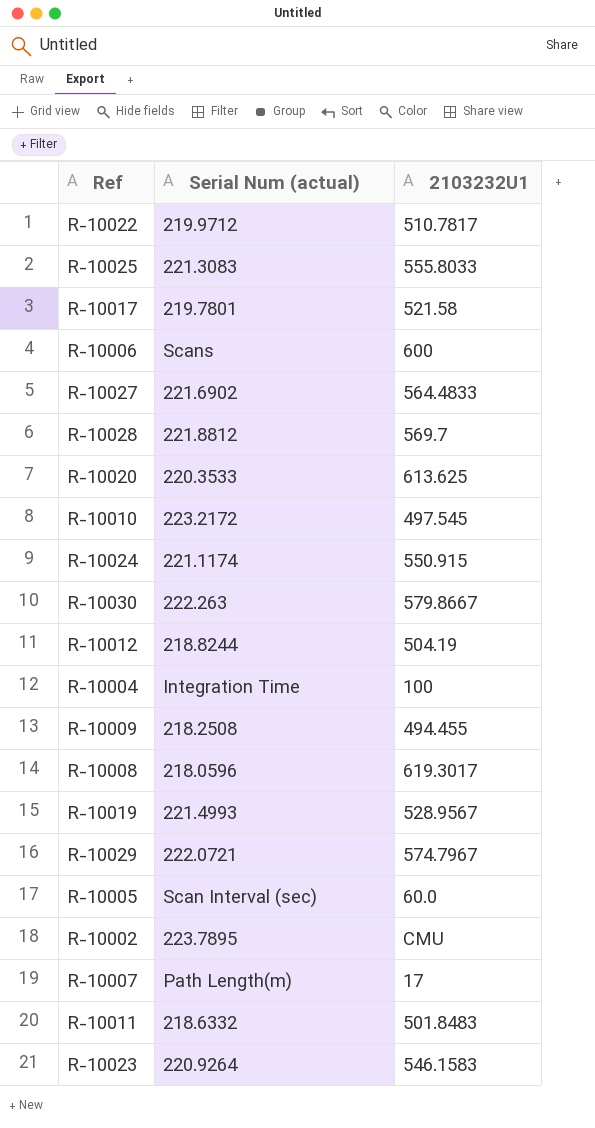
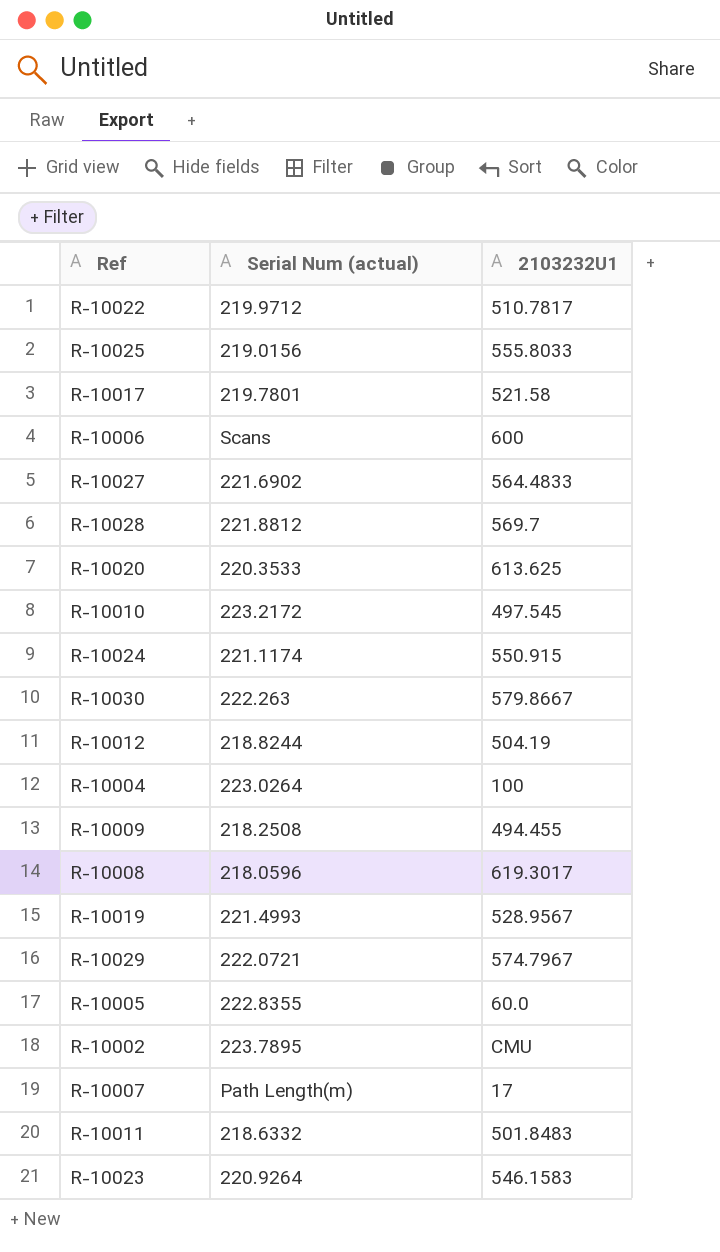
R-10025 | Serial Num (actual): 221.3083 -> 219.0156
R-10004 | Serial Num (actual): Integration Time -> 223.0264
R-10005 | Serial Num (actual): Scan Interval (sec) -> 222.8355

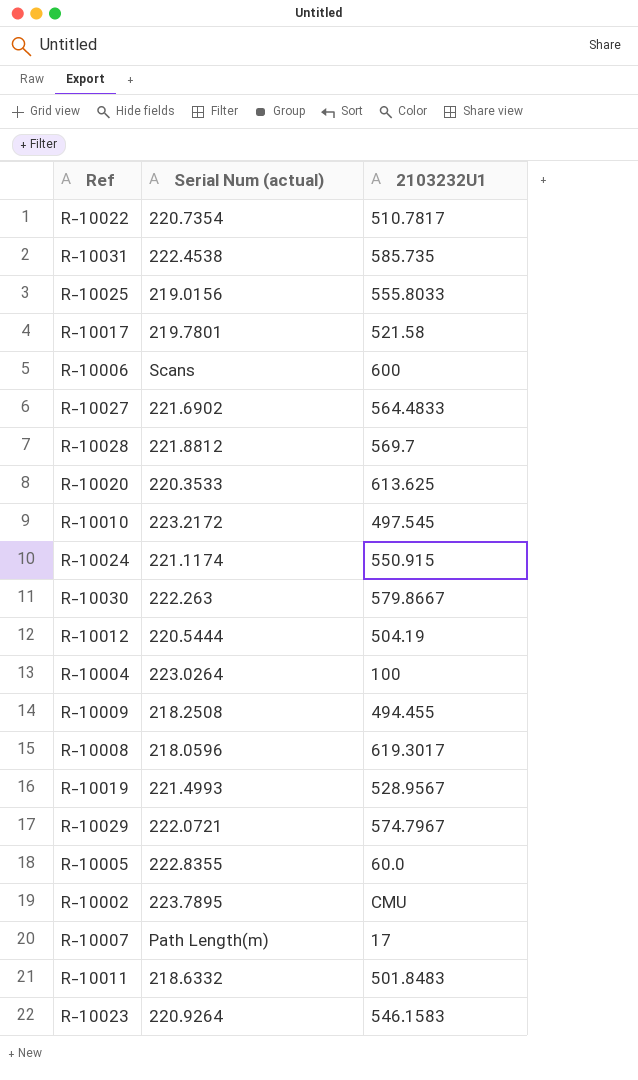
R-10022 | Serial Num (actual): 219.9712 -> 220.7354
row R-10031: none -> 222.4538 | 585.735
R-10012 | Serial Num (actual): 218.8244 -> 220.5444

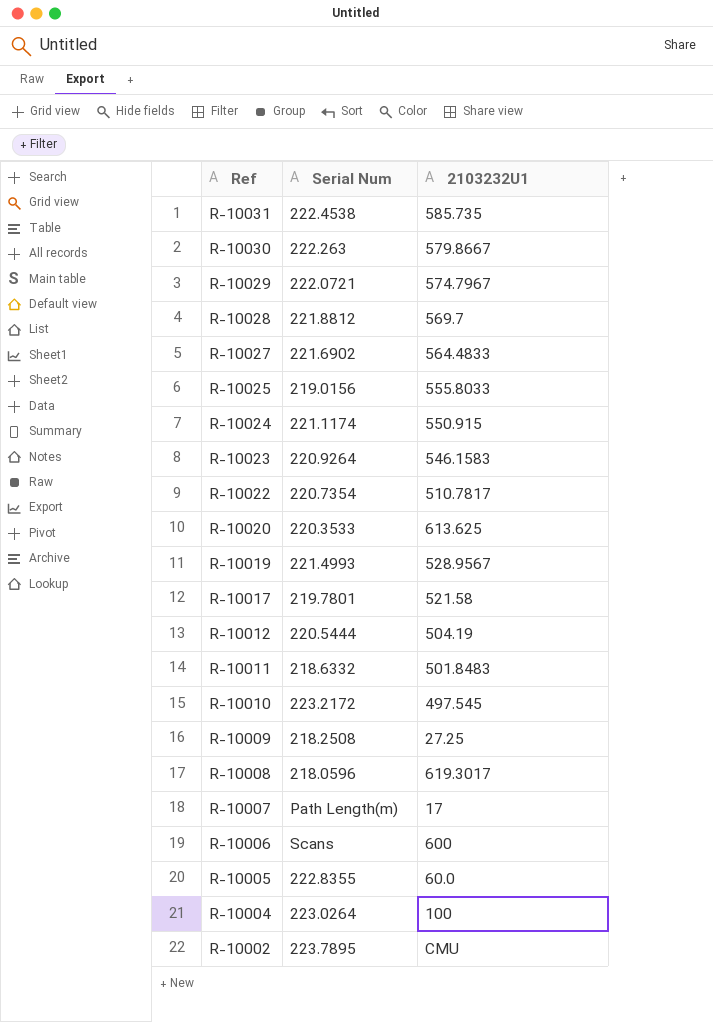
row order: none -> Ref descending
column name: Serial Num (actual) -> Serial Num
R-10009 | 2103232U1: 494.455 -> 27.25

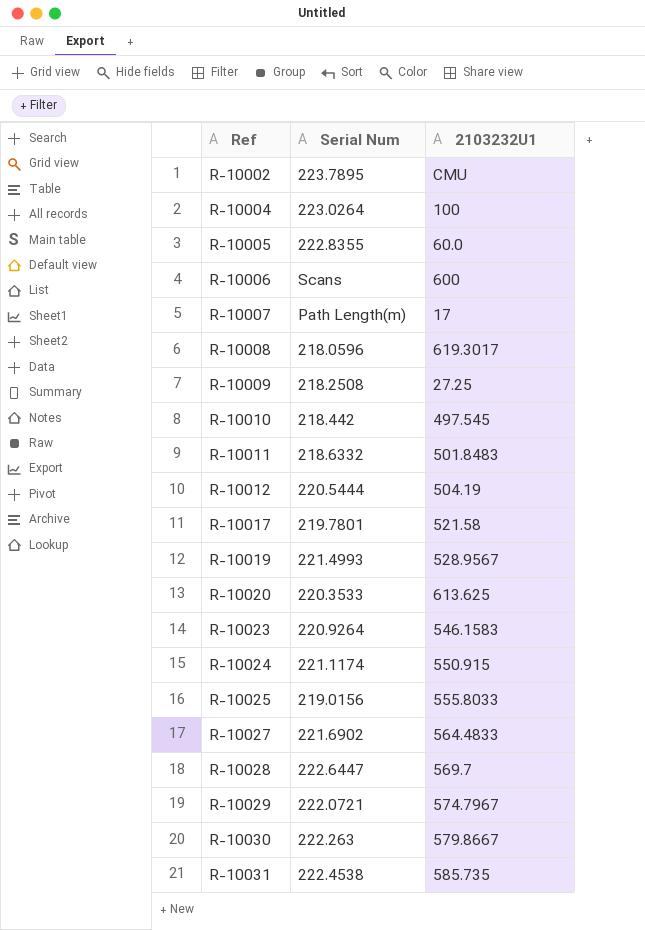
row order: Ref descending -> Ref ascending
row R-10022: 220.7354 | 510.7817 -> none
R-10010 | Serial Num: 223.2172 -> 218.442
R-10028 | Serial Num: 221.8812 -> 222.6447

